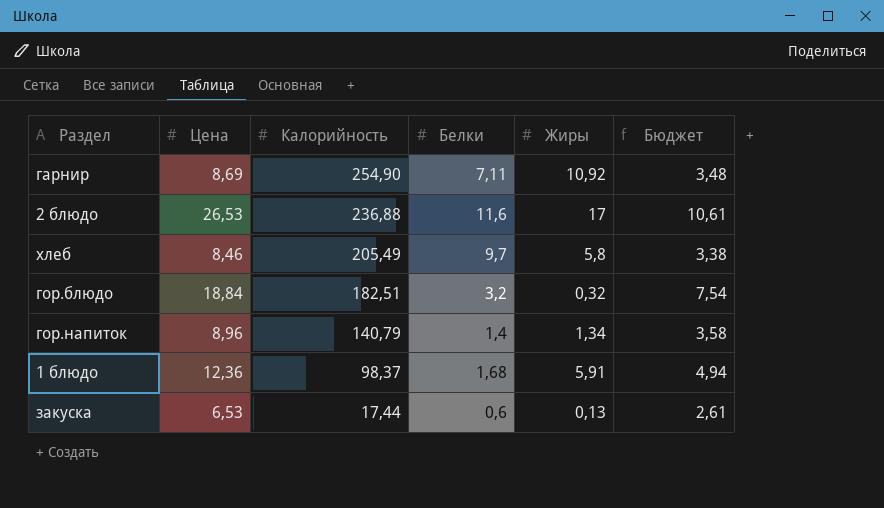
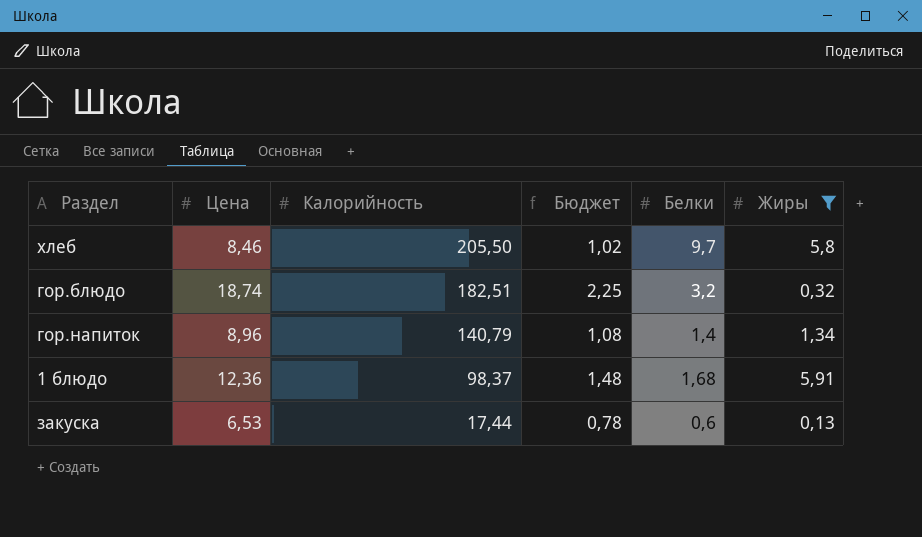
filter: none -> Жиры <= 5,91
column Бюджет | formula: [Цена] * 0,4 -> [Цена] * 0,12
column Бюджет | position: 6 -> 4
хлеб | Калорийность: 205,49 -> 205,50
гор.блюдо | Цена: 18,84 -> 18,74

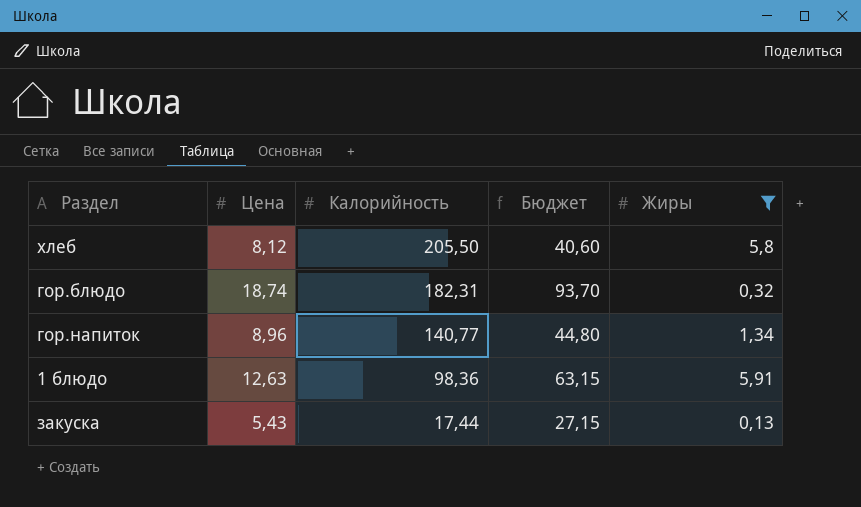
column Белки | position: 5 -> none
column Бюджет | formula: [Цена] * 0,12 -> [Цена] * 5
хлеб | Цена: 8,46 -> 8,12
гор.блюдо | Калорийность: 182,51 -> 182,31
гор.напиток | Калорийность: 140,79 -> 140,77
1 блюдо | Цена: 12,36 -> 12,63
1 блюдо | Калорийность: 98,37 -> 98,36
закуска | Цена: 6,53 -> 5,43

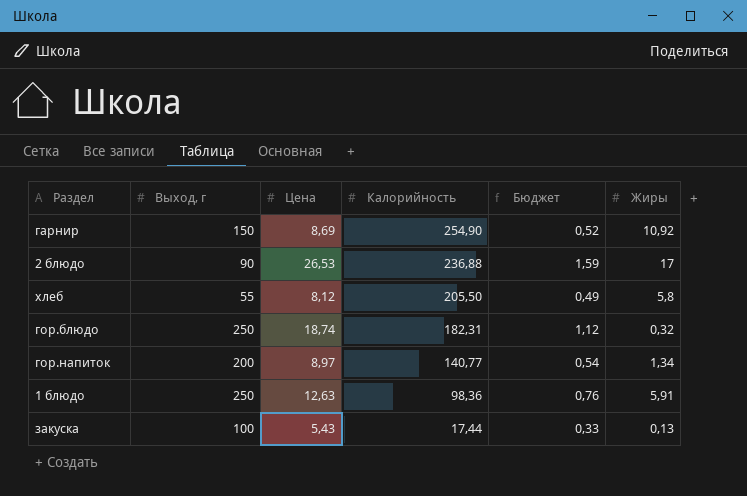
filter: Жиры <= 5,91 -> none
column Выход, г | position: none -> 2
column Бюджет | formula: [Цена] * 5 -> [Цена] * 0,06
гор.напиток | Цена: 8,96 -> 8,97

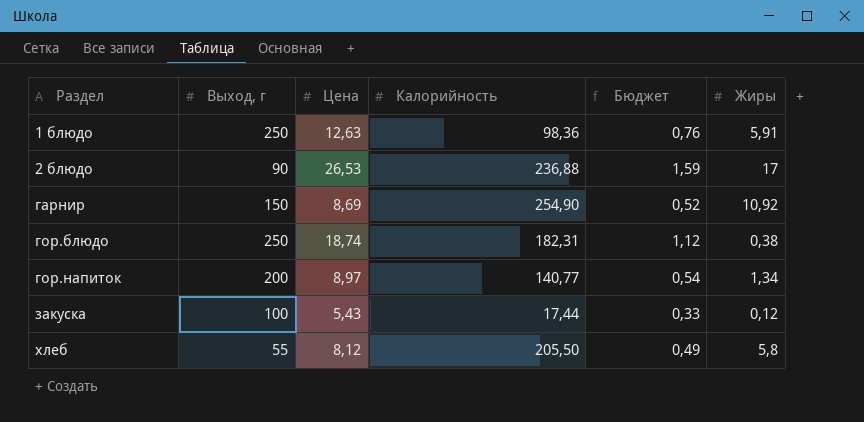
row order: Калорийность descending -> Раздел ascending
гор.блюдо | Жиры: 0,32 -> 0,38
закуска | Жиры: 0,13 -> 0,12

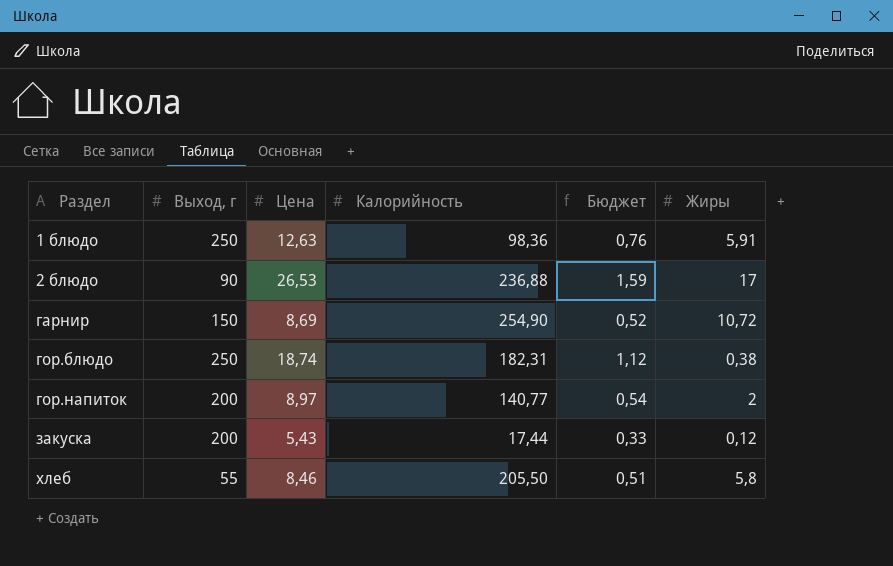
гарнир | Жиры: 10,92 -> 10,72
гор.напиток | Жиры: 1,34 -> 2
закуска | Выход, г: 100 -> 200
хлеб | Цена: 8,12 -> 8,46
хлеб | Бюджет: 0,49 -> 0,51

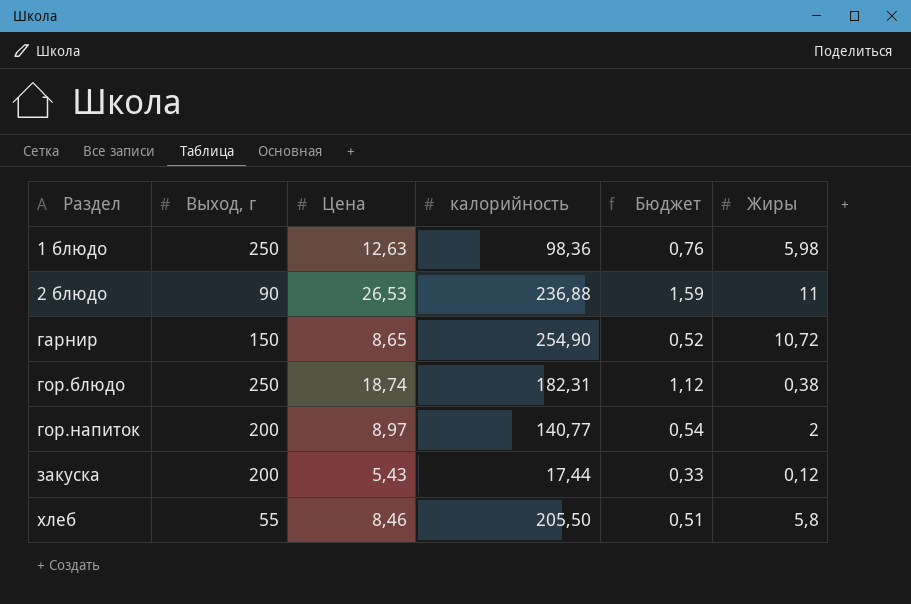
column name: Калорийность -> калорийность
1 блюдо | Жиры: 5,91 -> 5,98
2 блюдо | Жиры: 17 -> 11
гарнир | Цена: 8,69 -> 8,65

